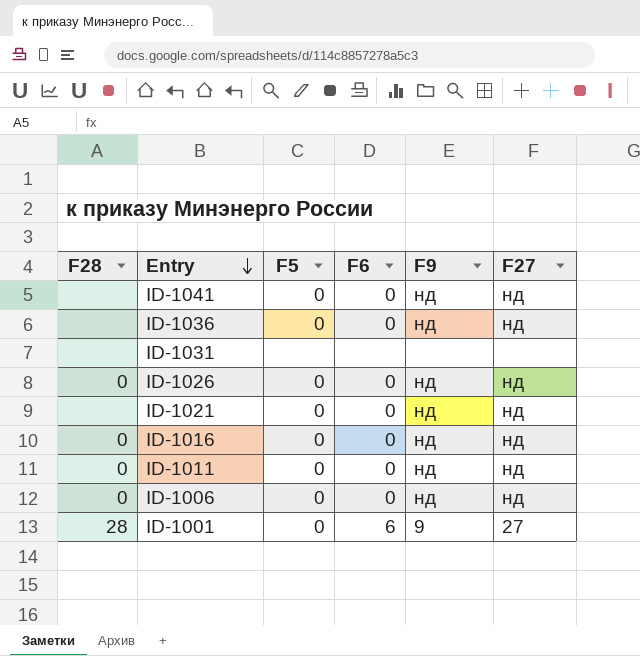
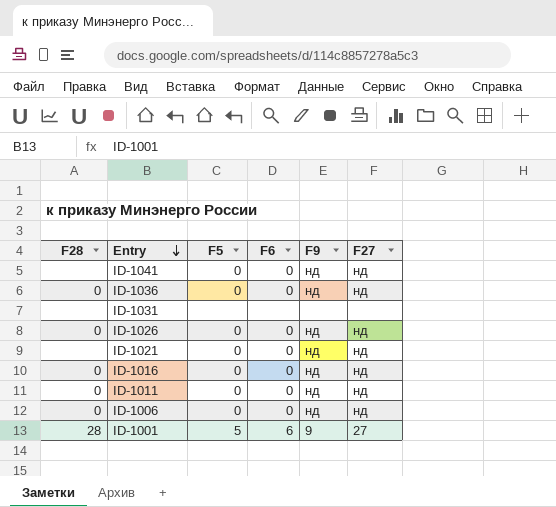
ID-1036 | F28: none -> 0
ID-1001 | F5: 0 -> 5

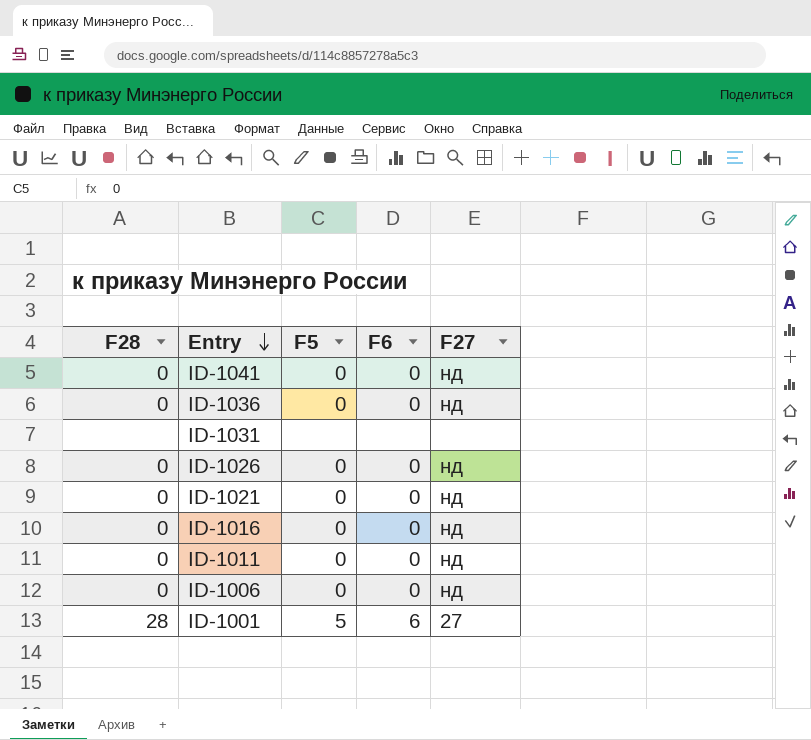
column F9 | position: 5 -> none
ID-1041 | F28: none -> 0
ID-1021 | F28: none -> 0

